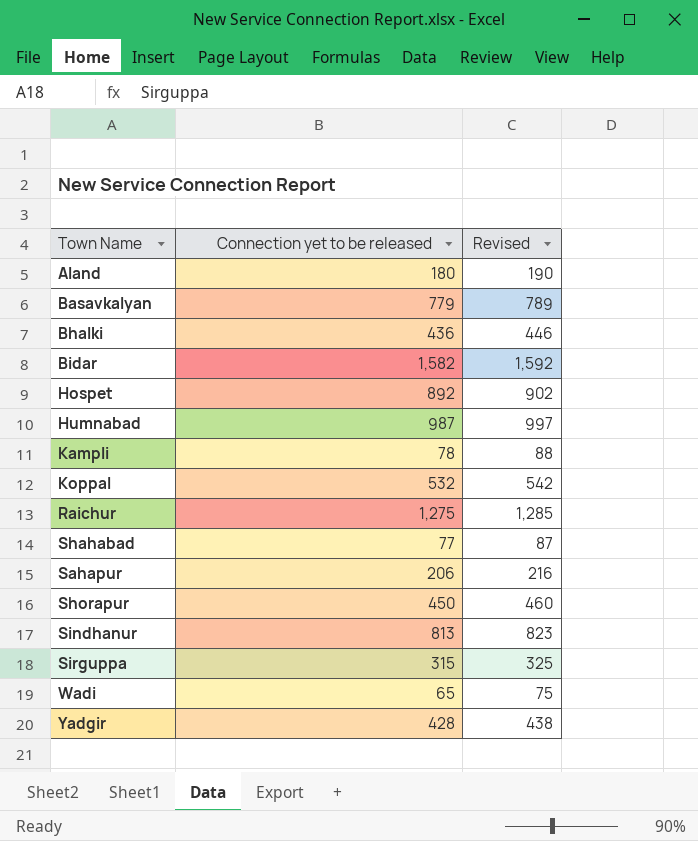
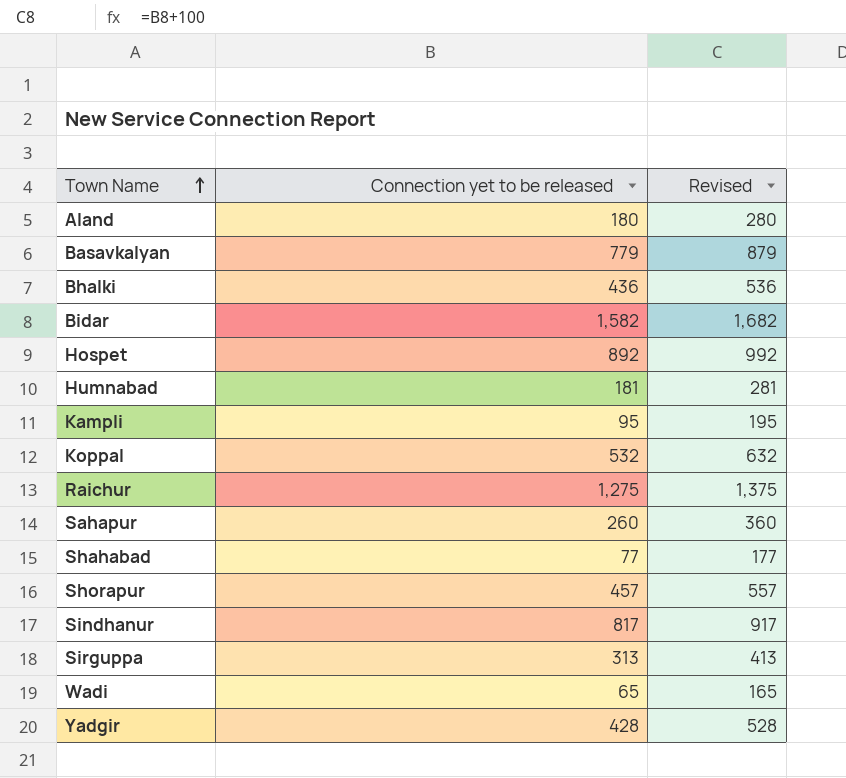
row order: none -> Town Name ascending
column Revised | formula: [Connection yet to be released] + 10 -> [Connection yet to be released] + 100
Humnabad | Connection yet to be released: 987 -> 181
Kampli | Connection yet to be released: 78 -> 95
Sahapur | Connection yet to be released: 206 -> 260
Shorapur | Connection yet to be released: 450 -> 457
Sindhanur | Connection yet to be released: 813 -> 817
Sirguppa | Connection yet to be released: 315 -> 313

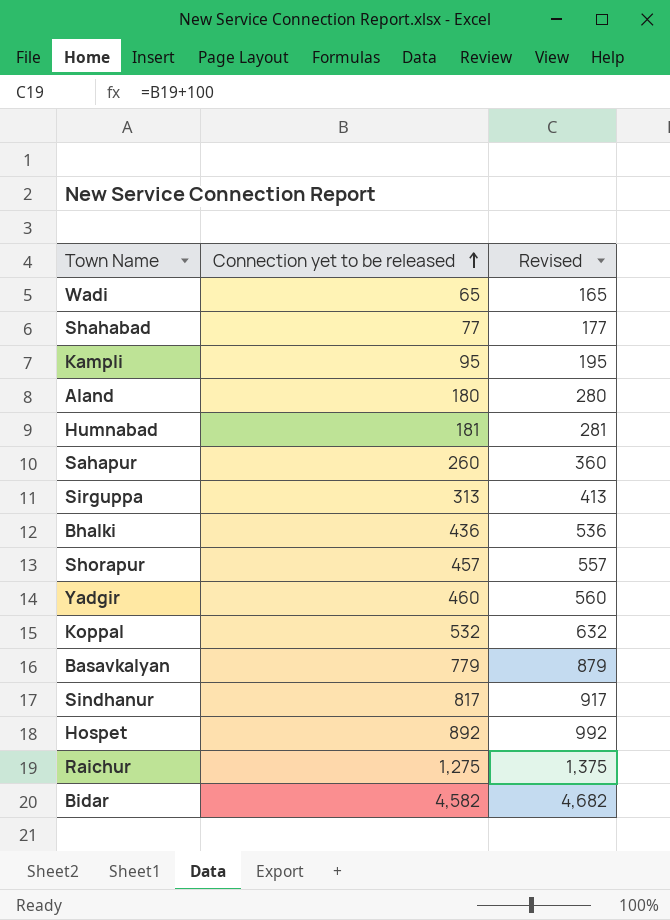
row order: Town Name ascending -> Connection yet to be released ascending
Yadgir | Connection yet to be released: 428 -> 460
Yadgir | Revised: 528 -> 560
Bidar | Connection yet to be released: 1,582 -> 4,582
Bidar | Revised: 1,682 -> 4,682

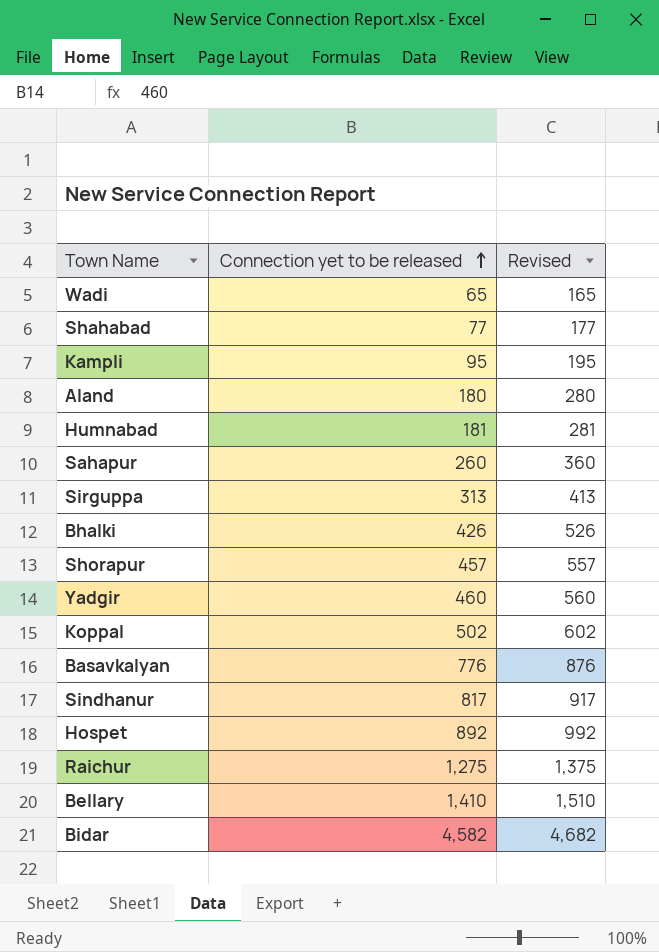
Bhalki | Connection yet to be released: 436 -> 426
Bhalki | Revised: 536 -> 526
Koppal | Connection yet to be released: 532 -> 502
Koppal | Revised: 632 -> 602
Basavkalyan | Connection yet to be released: 779 -> 776
Basavkalyan | Revised: 879 -> 876
row Bellary: none -> 1,410 | 1,510

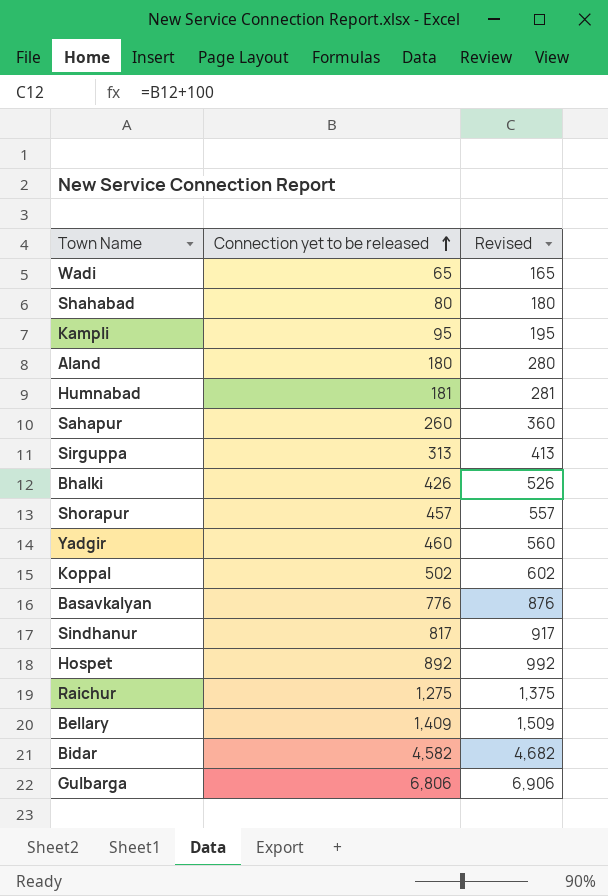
Shahabad | Connection yet to be released: 77 -> 80
Shahabad | Revised: 177 -> 180
Bellary | Connection yet to be released: 1,410 -> 1,409
Bellary | Revised: 1,510 -> 1,509
row Gulbarga: none -> 6,806 | 6,906

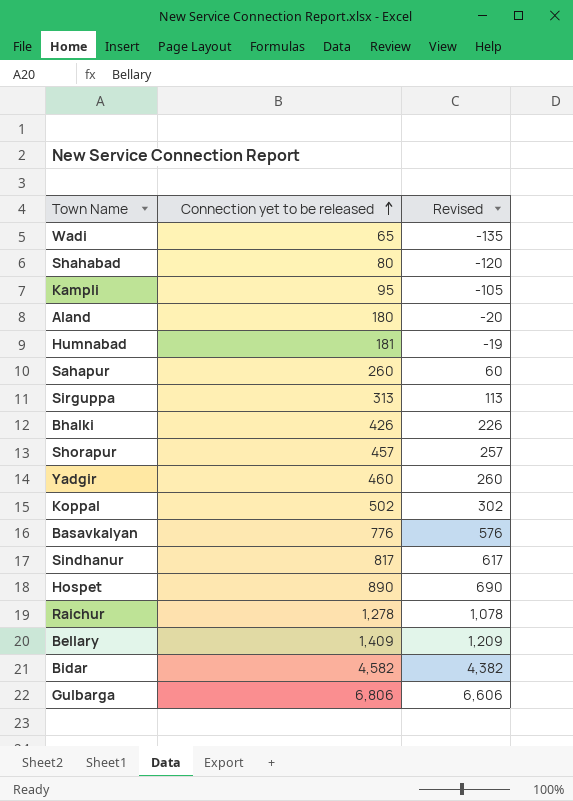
column Revised | formula: [Connection yet to be released] + 100 -> [Connection yet to be released] - 200
Hospet | Connection yet to be released: 892 -> 890
Raichur | Connection yet to be released: 1,275 -> 1,278

